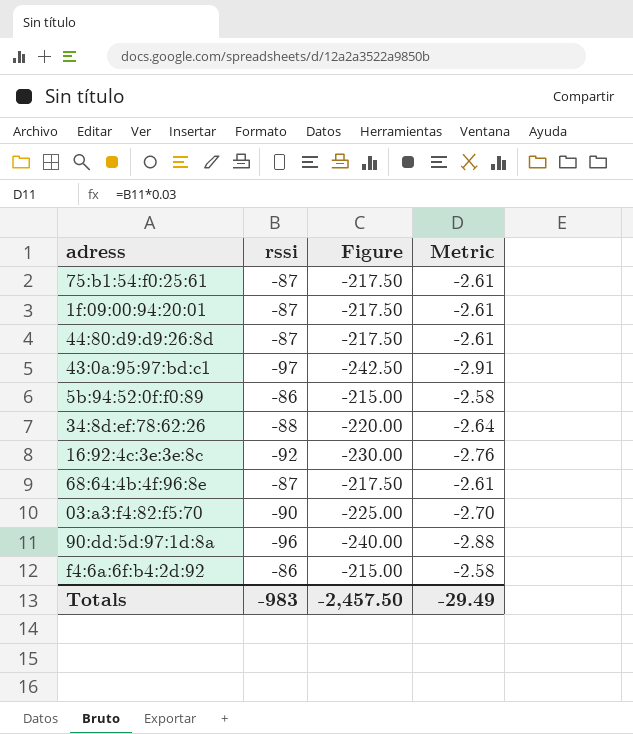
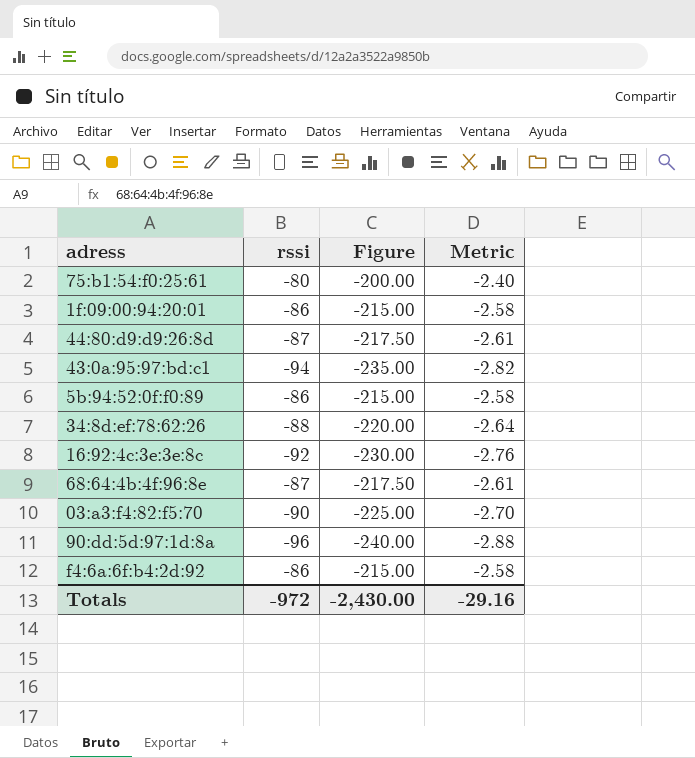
75:b1:54:f0:25:61 | rssi: -87 -> -80
75:b1:54:f0:25:61 | Figure: -217.50 -> -200.00
75:b1:54:f0:25:61 | Metric: -2.61 -> -2.40
1f:09:00:94:20:01 | rssi: -87 -> -86
1f:09:00:94:20:01 | Figure: -217.50 -> -215.00
1f:09:00:94:20:01 | Metric: -2.61 -> -2.58
43:0a:95:97:bd:c1 | rssi: -97 -> -94
43:0a:95:97:bd:c1 | Figure: -242.50 -> -235.00
43:0a:95:97:bd:c1 | Metric: -2.91 -> -2.82
Totals | rssi: -983 -> -972
Totals | Figure: -2,457.50 -> -2,430.00
Totals | Metric: -29.49 -> -29.16

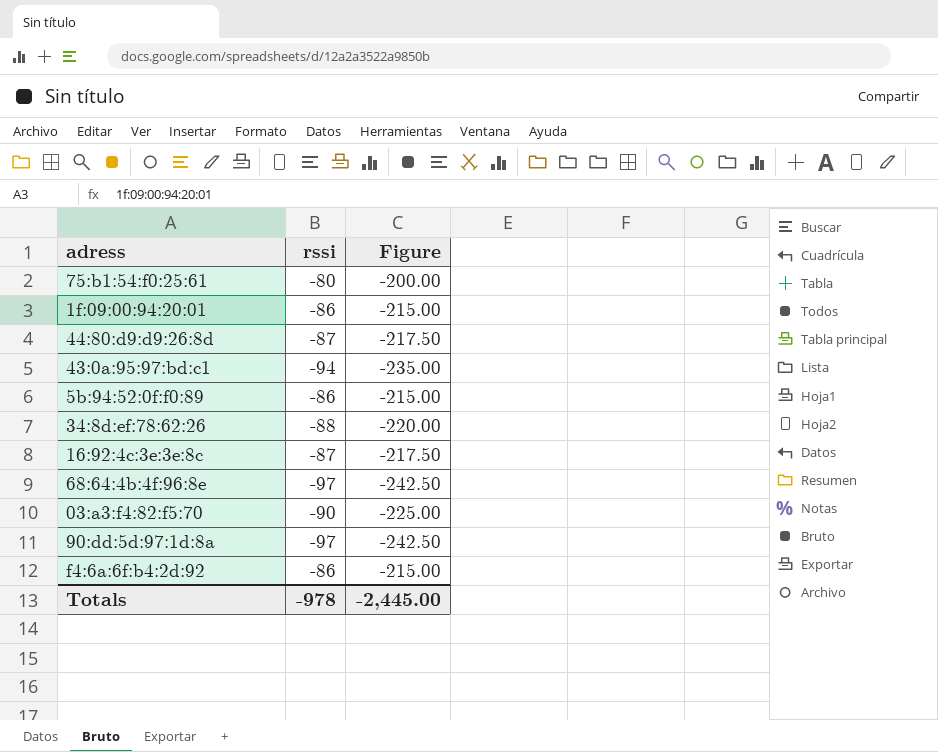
column Metric | formula: [rssi] * 0.03 -> none
16:92:4c:3e:3e:8c | rssi: -92 -> -87
16:92:4c:3e:3e:8c | Figure: -230.00 -> -217.50
68:64:4b:4f:96:8e | rssi: -87 -> -97
68:64:4b:4f:96:8e | Figure: -217.50 -> -242.50
90:dd:5d:97:1d:8a | rssi: -96 -> -97
90:dd:5d:97:1d:8a | Figure: -240.00 -> -242.50
Totals | rssi: -972 -> -978
Totals | Figure: -2,430.00 -> -2,445.00

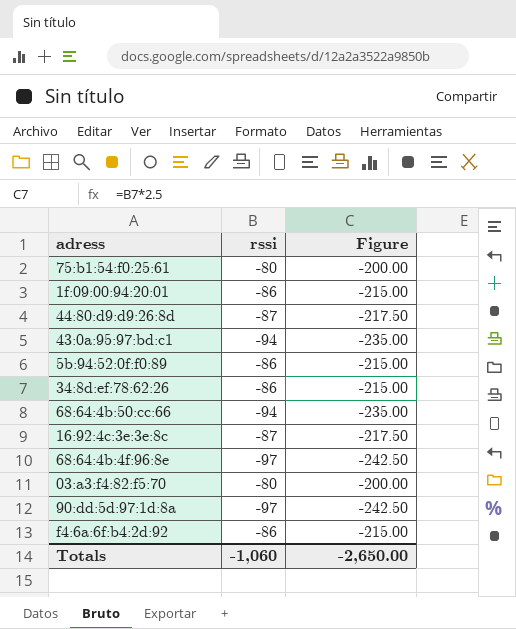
34:8d:ef:78:62:26 | rssi: -88 -> -86
34:8d:ef:78:62:26 | Figure: -220.00 -> -215.00
row 68:64:4b:50:cc:66: none -> -94 | -235.00
03:a3:f4:82:f5:70 | rssi: -90 -> -80
03:a3:f4:82:f5:70 | Figure: -225.00 -> -200.00
Totals | rssi: -978 -> -1,060
Totals | Figure: -2,445.00 -> -2,650.00

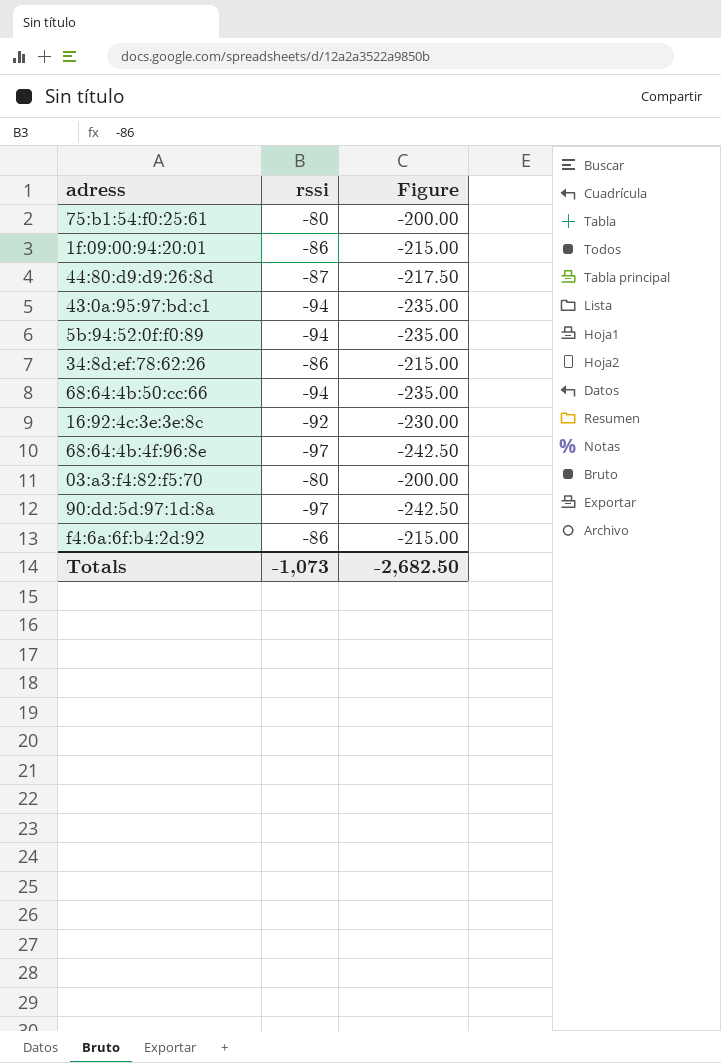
5b:94:52:0f:f0:89 | rssi: -86 -> -94
5b:94:52:0f:f0:89 | Figure: -215.00 -> -235.00
16:92:4c:3e:3e:8c | rssi: -87 -> -92
16:92:4c:3e:3e:8c | Figure: -217.50 -> -230.00
Totals | rssi: -1,060 -> -1,073
Totals | Figure: -2,650.00 -> -2,682.50

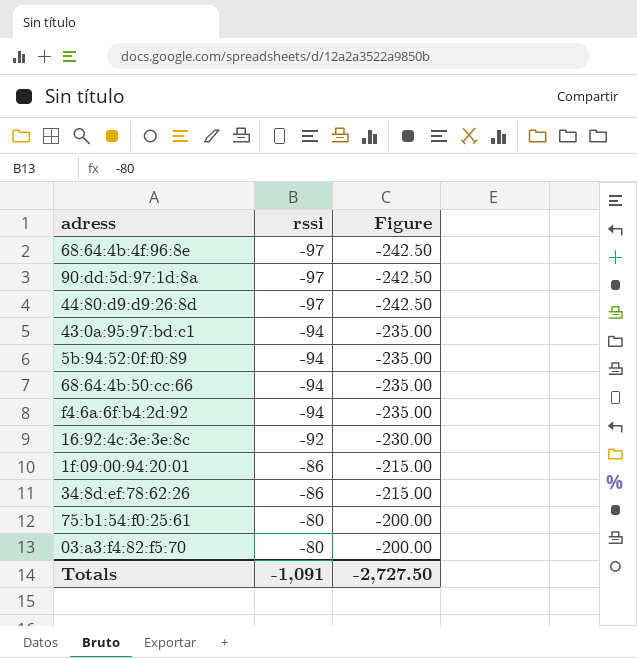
row order: none -> rssi ascending
44:80:d9:d9:26:8d | rssi: -87 -> -97
44:80:d9:d9:26:8d | Figure: -217.50 -> -242.50
f4:6a:6f:b4:2d:92 | rssi: -86 -> -94
f4:6a:6f:b4:2d:92 | Figure: -215.00 -> -235.00
Totals | rssi: -1,073 -> -1,091
Totals | Figure: -2,682.50 -> -2,727.50

